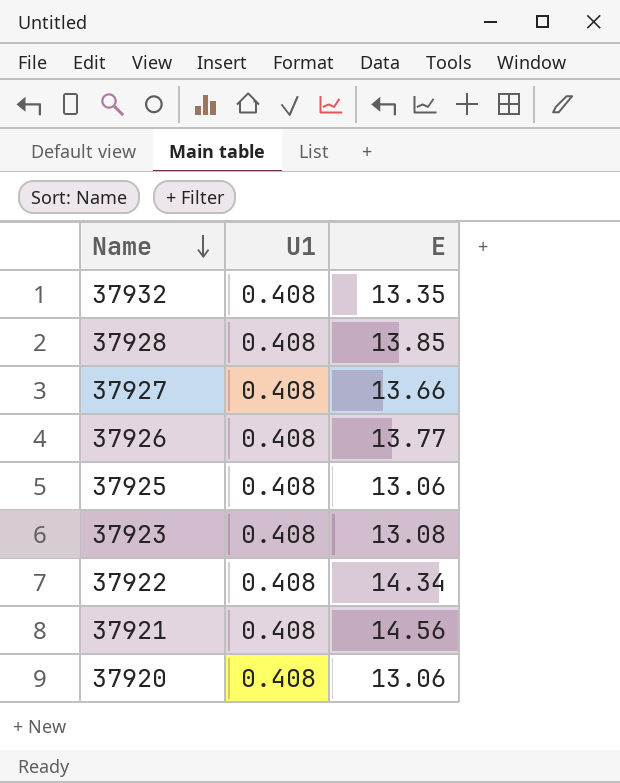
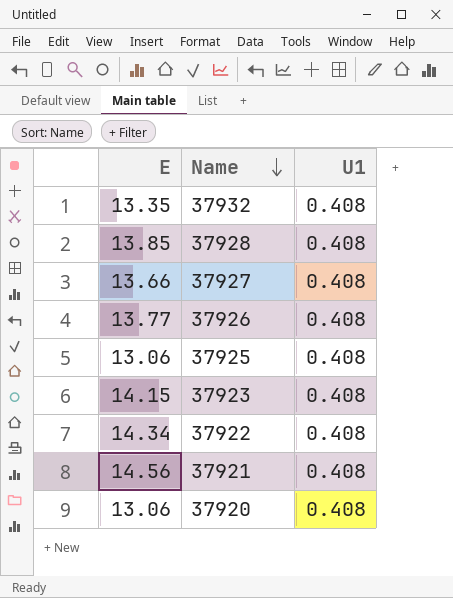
column E | position: 3 -> 1
37923 | E: 13.08 -> 14.15

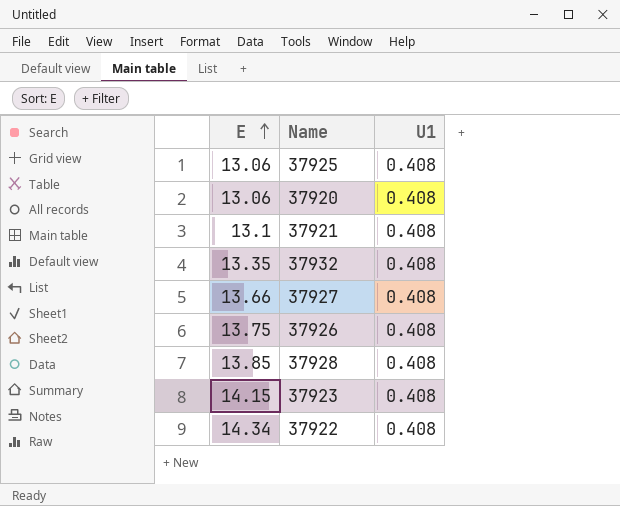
row order: Name descending -> E ascending
37921 | E: 14.56 -> 13.1
37926 | E: 13.77 -> 13.75

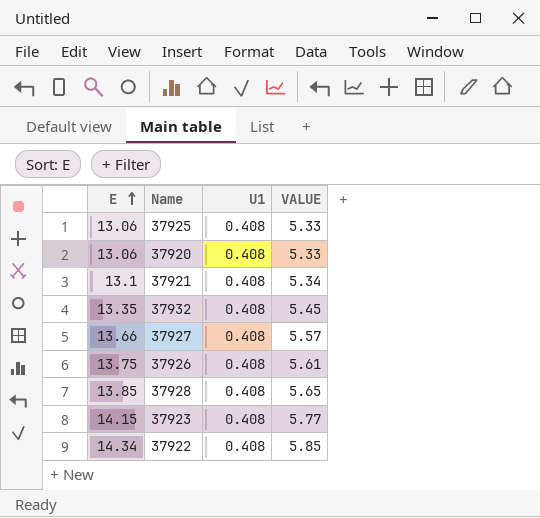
column VALUE | formula: none -> [E] * [U1]

